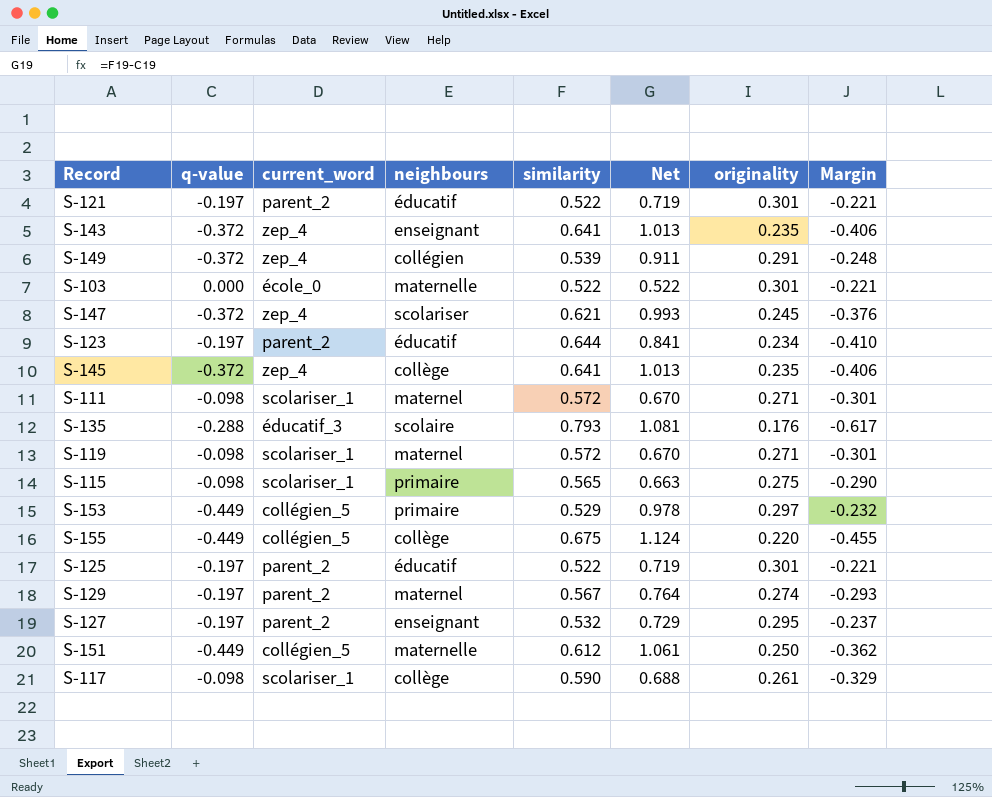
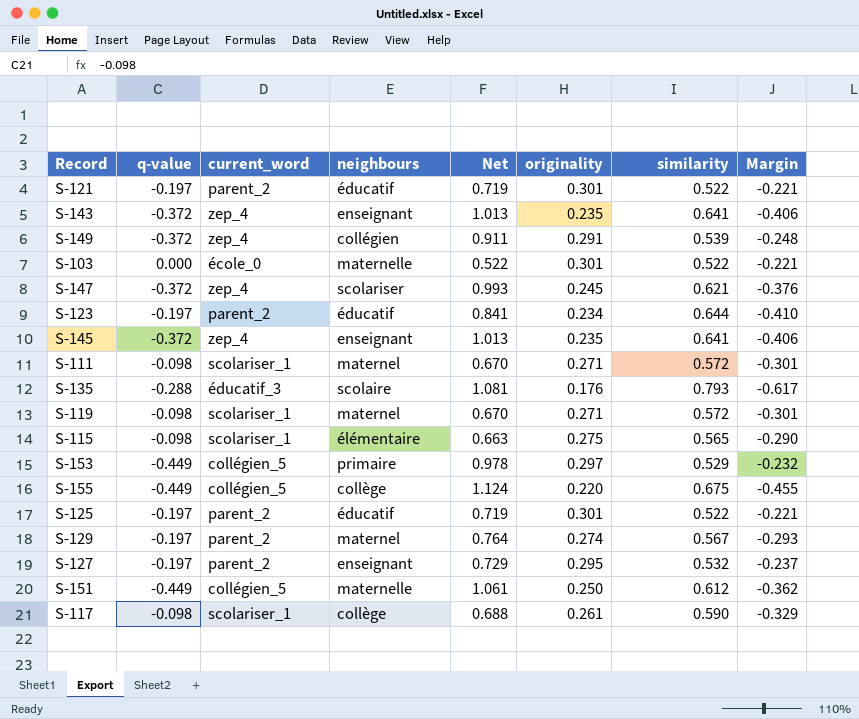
column similarity | position: 5 -> 7
S-145 | neighbours: collège -> enseignant
S-115 | neighbours: primaire -> élémentaire

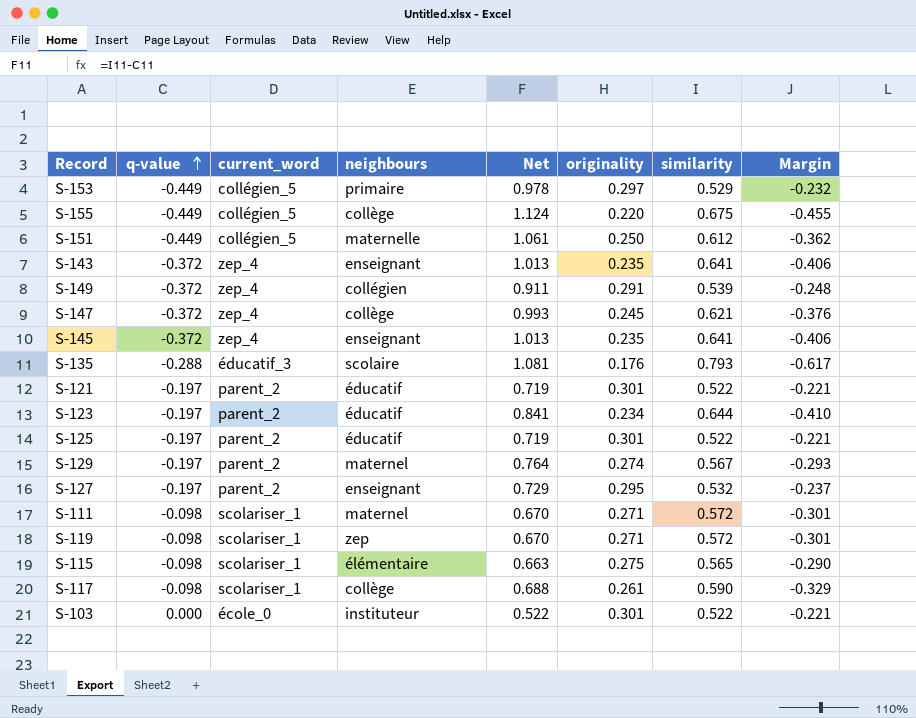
row order: none -> q-value ascending
S-147 | neighbours: scolariser -> collège
S-119 | neighbours: maternel -> zep
S-103 | neighbours: maternelle -> instituteur

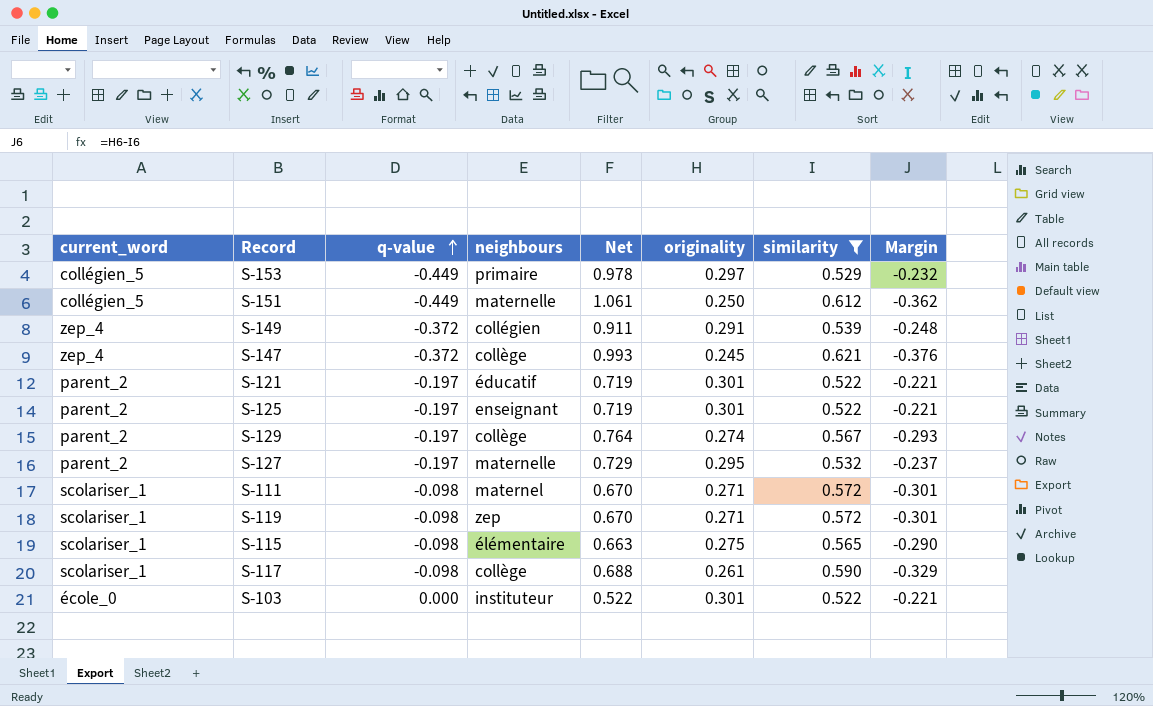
filter: none -> similarity <= 0.621
column current_word | position: 3 -> 1
S-125 | neighbours: éducatif -> enseignant
S-129 | neighbours: maternel -> collège
S-127 | neighbours: enseignant -> maternelle

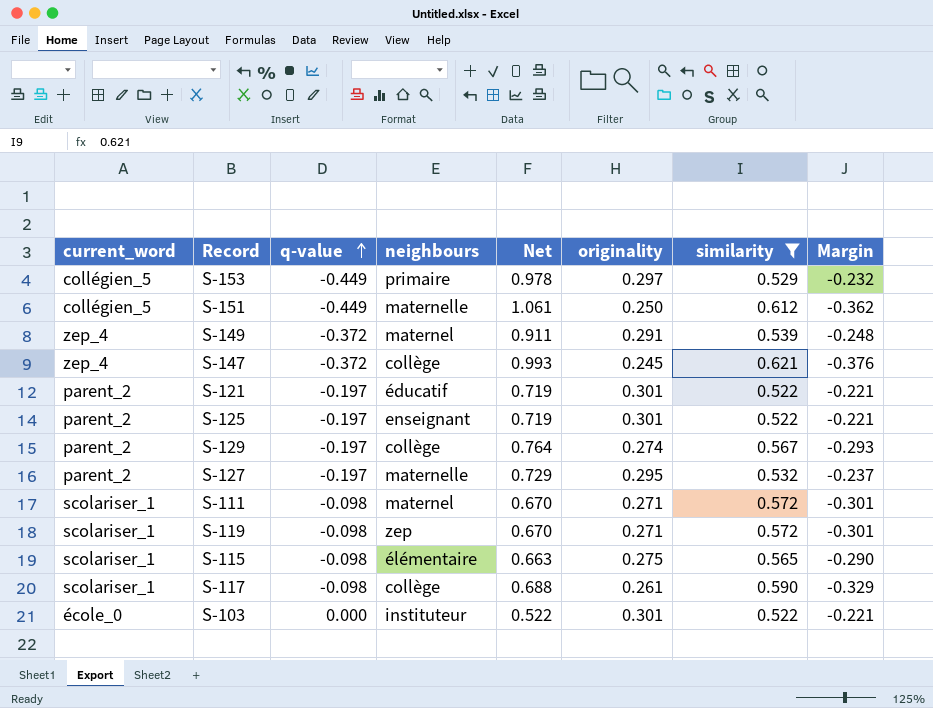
S-149 | neighbours: collégien -> maternel

